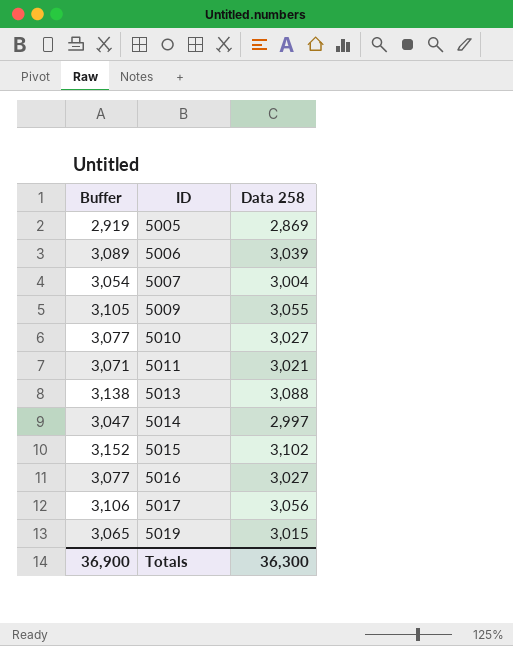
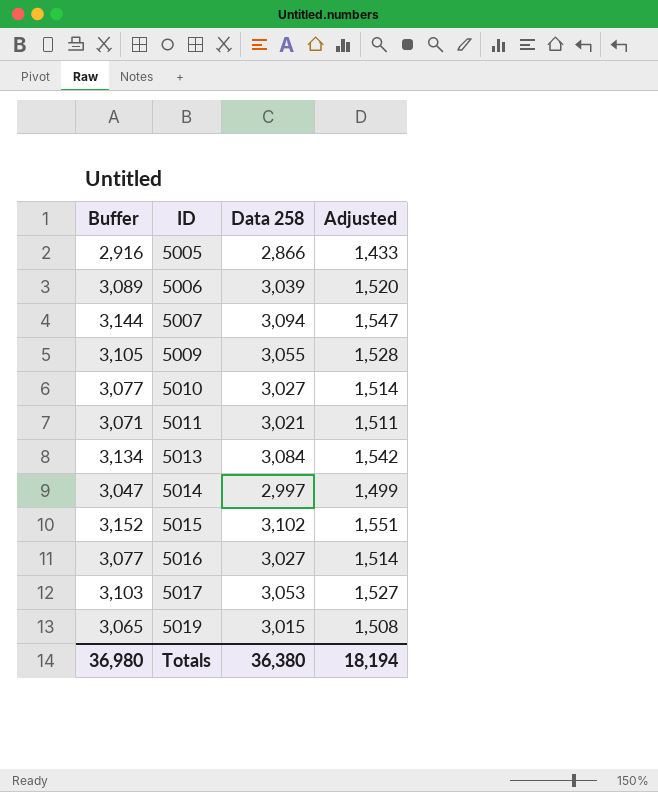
column Adjusted | formula: none -> [Data 258] * 0.5
5005 | Buffer: 2,919 -> 2,916
5005 | Data 258: 2,869 -> 2,866
5007 | Buffer: 3,054 -> 3,144
5007 | Data 258: 3,004 -> 3,094
5013 | Buffer: 3,138 -> 3,134
5013 | Data 258: 3,088 -> 3,084
5017 | Buffer: 3,106 -> 3,103
5017 | Data 258: 3,056 -> 3,053
Totals | Buffer: 36,900 -> 36,980
Totals | Data 258: 36,300 -> 36,380

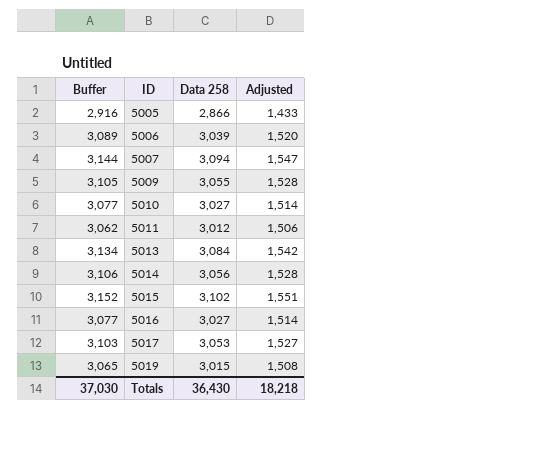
5011 | Buffer: 3,071 -> 3,062
5011 | Data 258: 3,021 -> 3,012
5011 | Adjusted: 1,511 -> 1,506
5014 | Buffer: 3,047 -> 3,106
5014 | Data 258: 2,997 -> 3,056
5014 | Adjusted: 1,499 -> 1,528
Totals | Buffer: 36,980 -> 37,030
Totals | Data 258: 36,380 -> 36,430
Totals | Adjusted: 18,194 -> 18,218

